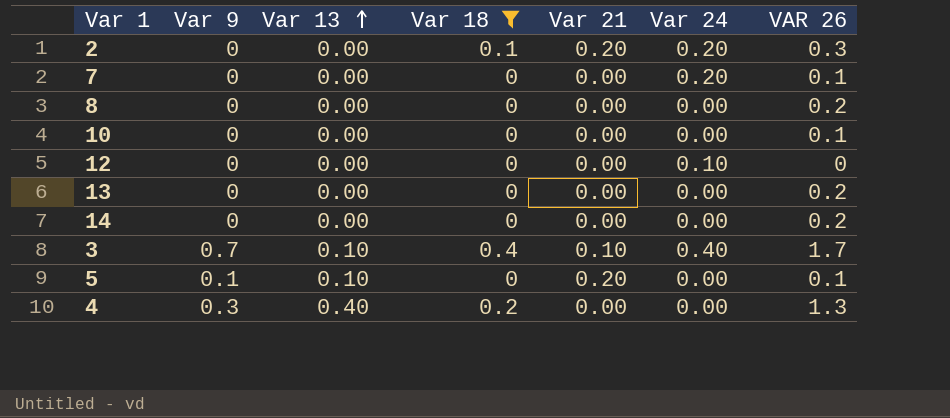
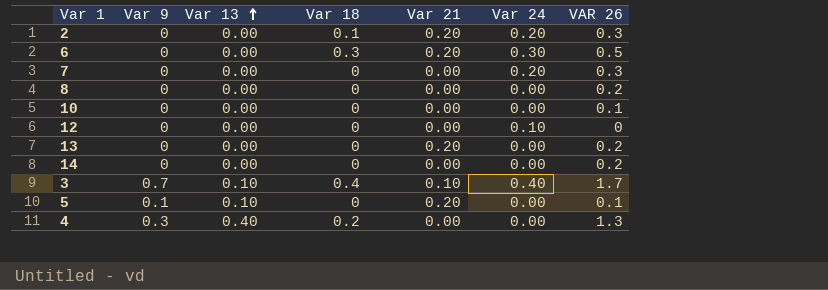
filter: Var 18 != 0.3 -> none
7 | VAR 26: 0.1 -> 0.3
13 | Var 21: 0.00 -> 0.20

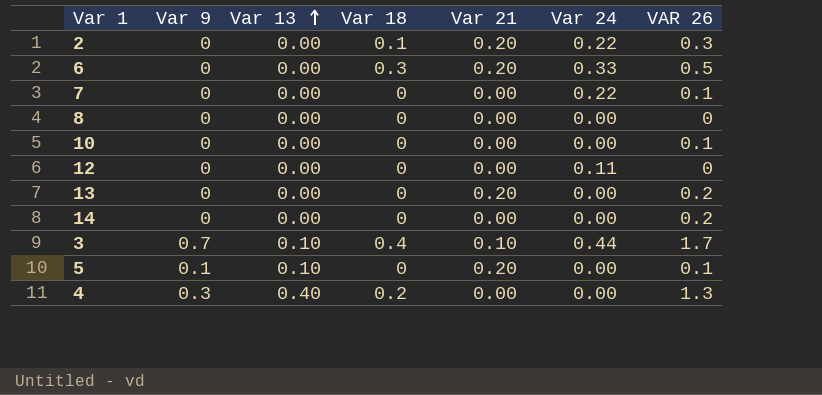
2 | Var 24: 0.20 -> 0.22
6 | Var 24: 0.30 -> 0.33
7 | Var 24: 0.20 -> 0.22
7 | VAR 26: 0.3 -> 0.1
8 | VAR 26: 0.2 -> 0
12 | Var 24: 0.10 -> 0.11
3 | Var 24: 0.40 -> 0.44

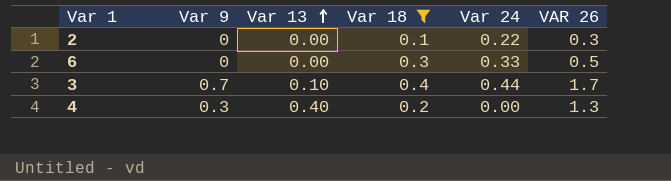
filter: none -> Var 18 != 0
column Var 21 | position: 5 -> none

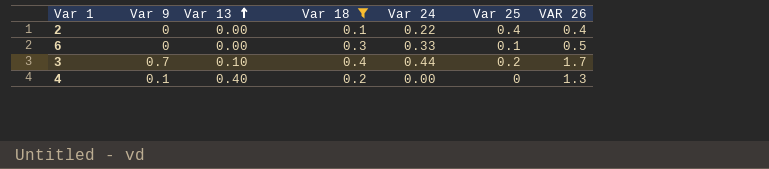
column Var 25 | position: none -> 6
2 | VAR 26: 0.3 -> 0.4
4 | Var 9: 0.3 -> 0.1

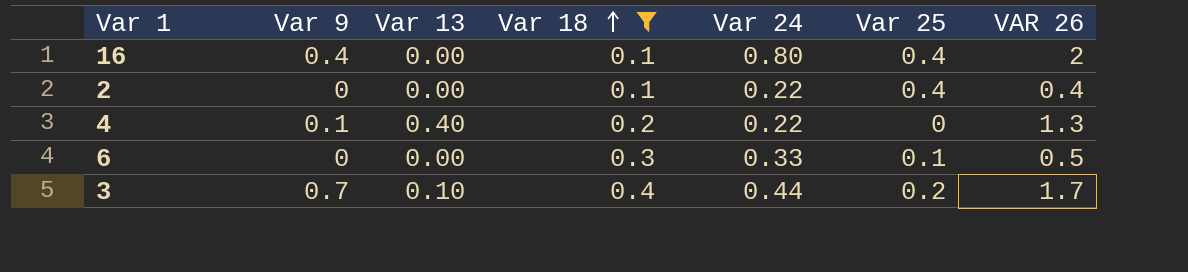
row order: Var 13 ascending -> Var 18 ascending
row 16: none -> 0.4 | 0.00 | 0.1 | 0.80 | 0.4 | 2
4 | Var 24: 0.00 -> 0.22

